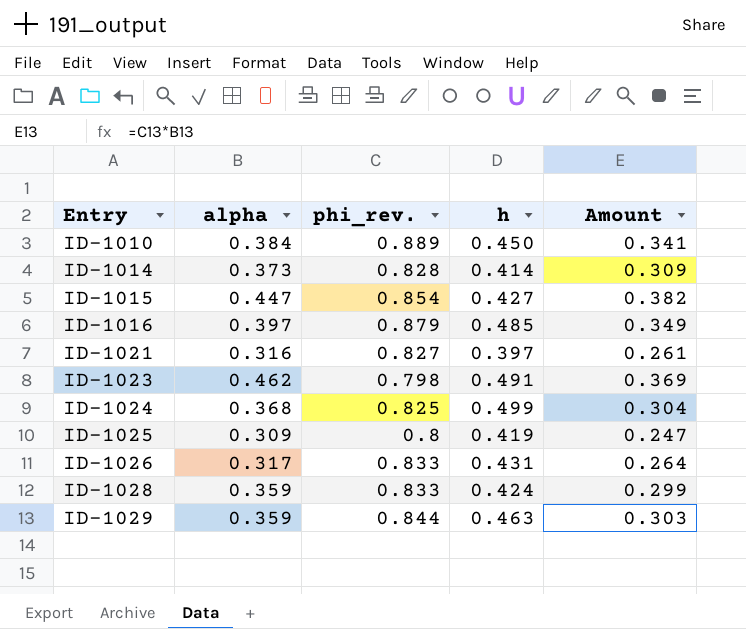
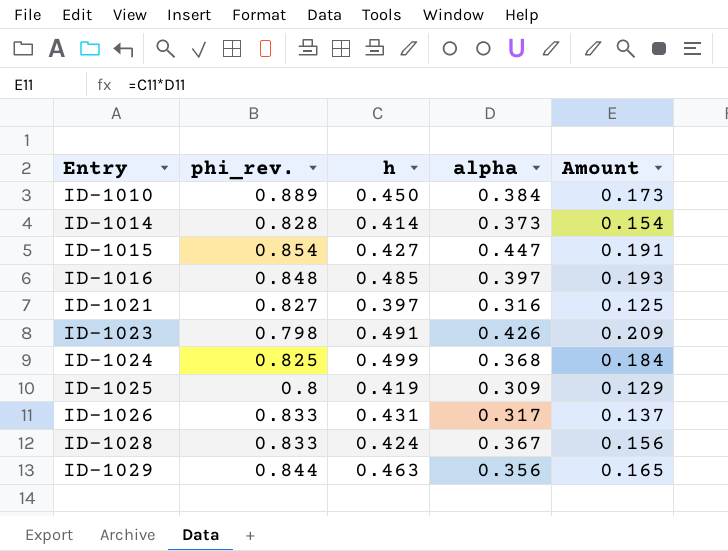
column alpha | position: 2 -> 4
column Amount | formula: [alpha] * [phi_rev.] -> [h] * [alpha]
ID-1016 | phi_rev.: 0.879 -> 0.848
ID-1023 | alpha: 0.462 -> 0.426
ID-1028 | alpha: 0.359 -> 0.367
ID-1029 | alpha: 0.359 -> 0.356

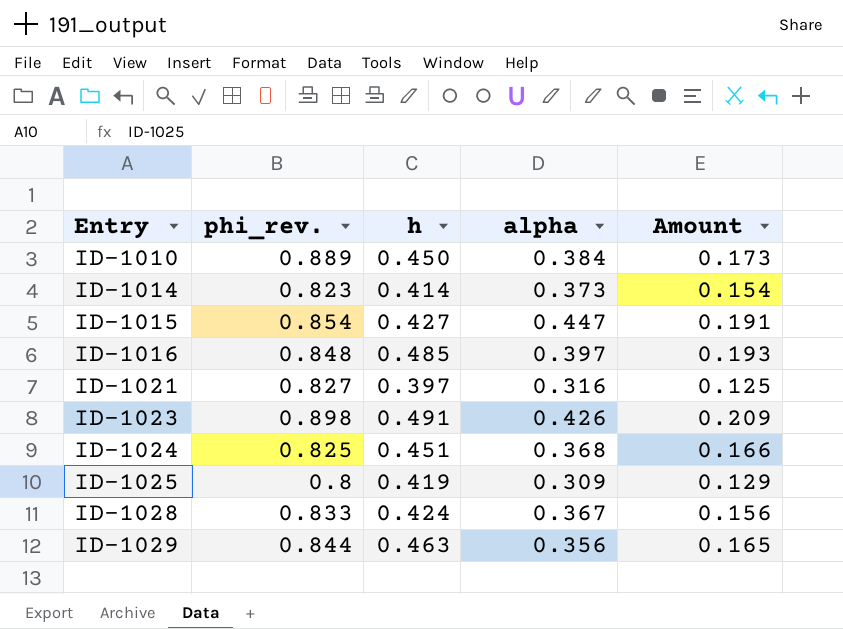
row ID-1026: 0.833 | 0.431 | 0.317 | 0.137 -> none
ID-1014 | phi_rev.: 0.828 -> 0.823
ID-1023 | phi_rev.: 0.798 -> 0.898
ID-1024 | h: 0.499 -> 0.451
ID-1024 | Amount: 0.184 -> 0.166

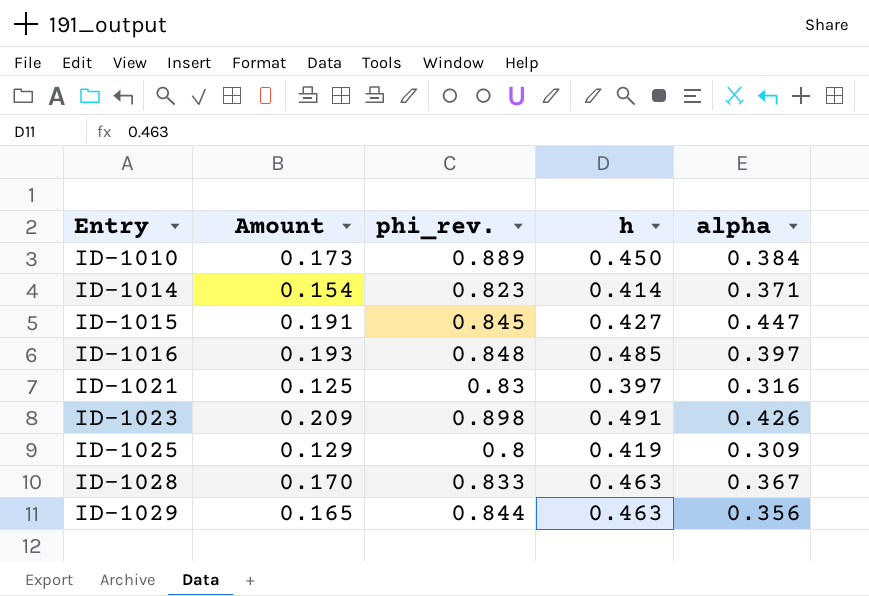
column Amount | position: 5 -> 2
row ID-1024: 0.825 | 0.451 | 0.368 | 0.166 -> none
ID-1014 | alpha: 0.373 -> 0.371
ID-1015 | phi_rev.: 0.854 -> 0.845
ID-1021 | phi_rev.: 0.827 -> 0.83
ID-1028 | Amount: 0.156 -> 0.170
ID-1028 | h: 0.424 -> 0.463

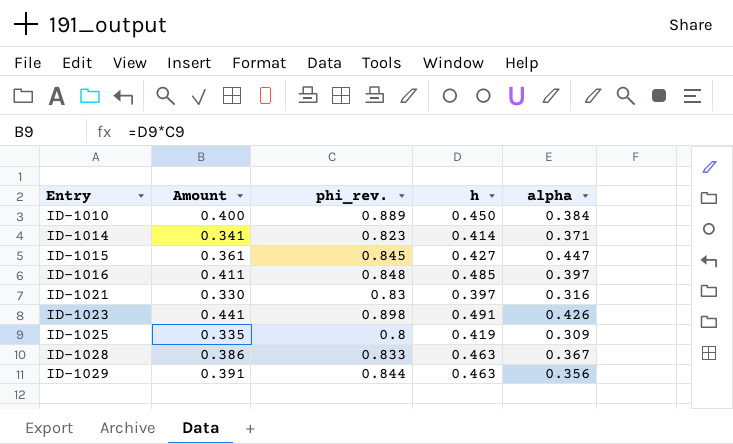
column Amount | formula: [h] * [alpha] -> [phi_rev.] * [h]

